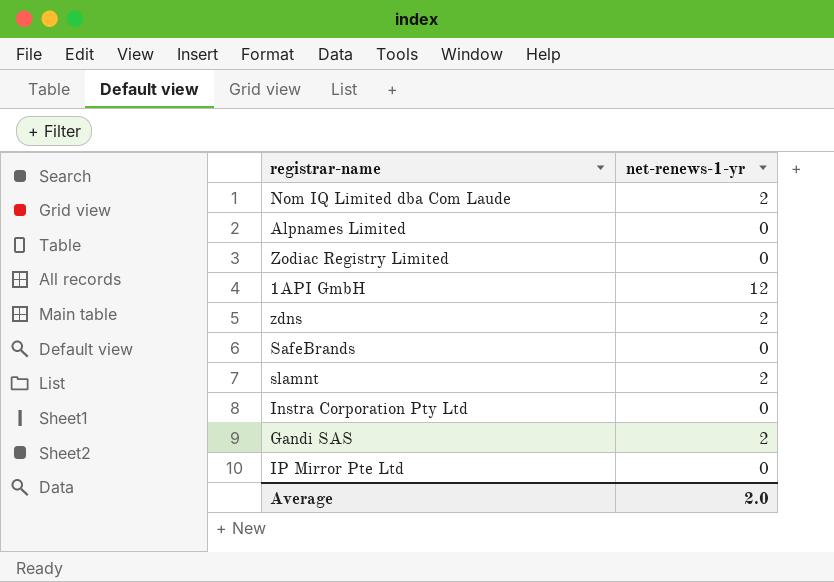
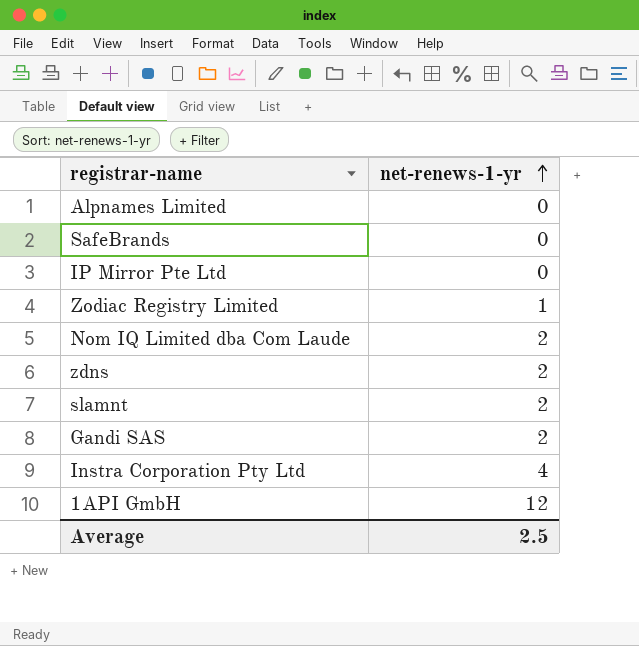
row order: none -> net-renews-1-yr ascending
Zodiac Registry Limited | net-renews-1-yr: 0 -> 1
Instra Corporation Pty Ltd | net-renews-1-yr: 0 -> 4
Average | net-renews-1-yr: 2.0 -> 2.5

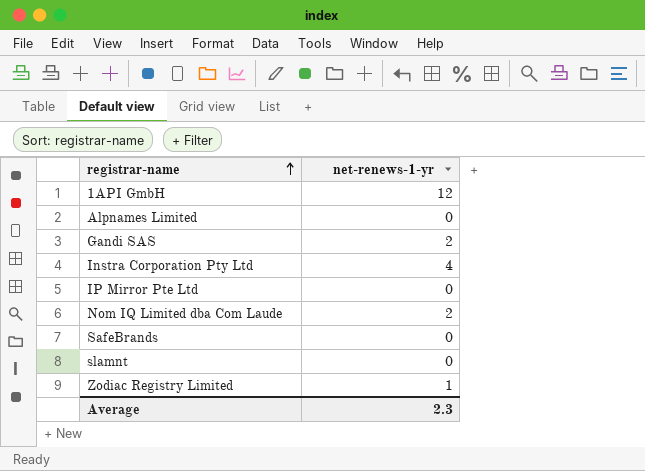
row order: net-renews-1-yr ascending -> registrar-name ascending
row zdns: 2 -> none
slamnt | net-renews-1-yr: 2 -> 0
Average | net-renews-1-yr: 2.5 -> 2.3

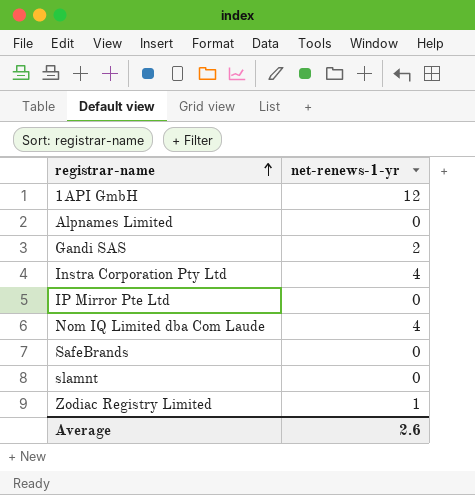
Nom IQ Limited dba Com Laude | net-renews-1-yr: 2 -> 4
Average | net-renews-1-yr: 2.3 -> 2.6

